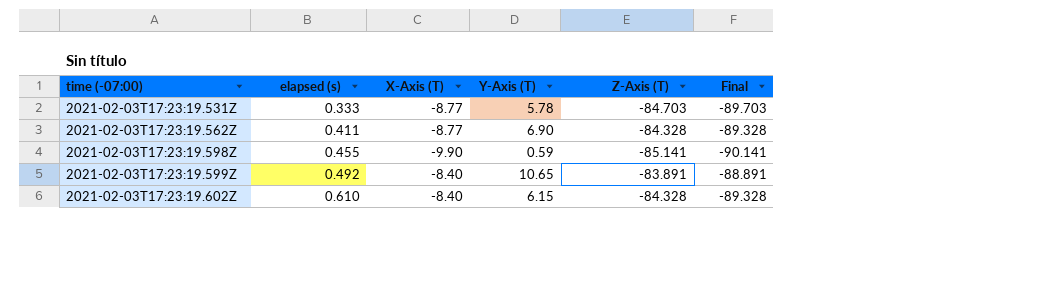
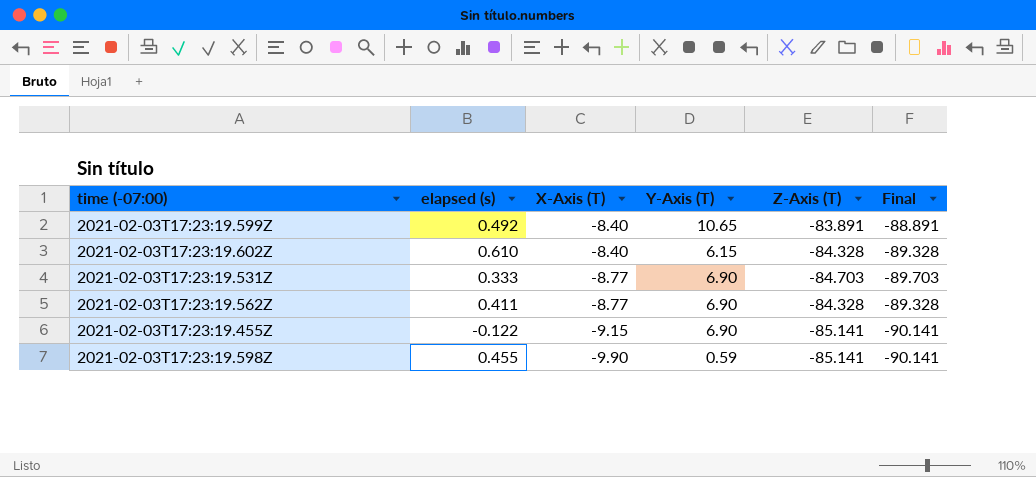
row order: time (-07:00) ascending -> X-Axis (T) descending
2021-02-03T17:23:19.531Z | Y-Axis (T): 5.78 -> 6.90
row 2021-02-03T17:23:19.455Z: none -> -0.122 | -9.15 | 6.90 | -85.141 | -90.141

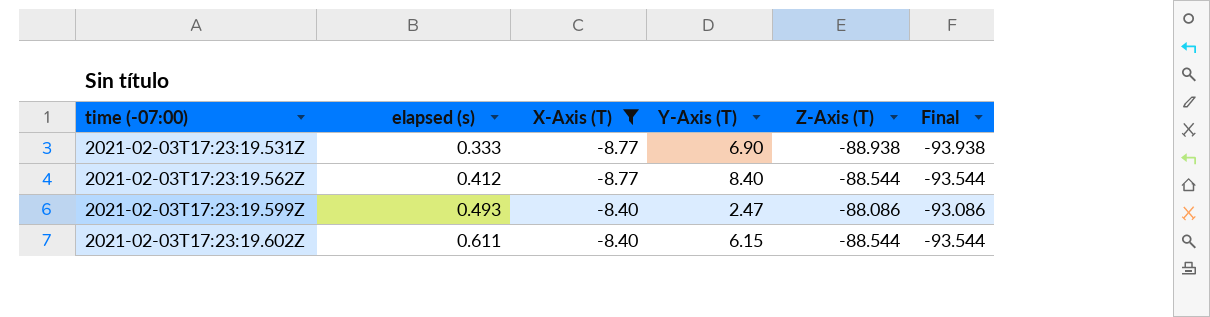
filter: none -> X-Axis (T) >= -8.77
row order: X-Axis (T) descending -> time (-07:00) ascending
2021-02-03T17:23:19.531Z | Z-Axis (T): -84.703 -> -88.938
2021-02-03T17:23:19.531Z | Final: -89.703 -> -93.938
2021-02-03T17:23:19.562Z | elapsed (s): 0.411 -> 0.412
2021-02-03T17:23:19.562Z | Y-Axis (T): 6.90 -> 8.40
2021-02-03T17:23:19.562Z | Z-Axis (T): -84.328 -> -88.544
2021-02-03T17:23:19.562Z | Final: -89.328 -> -93.544
2021-02-03T17:23:19.599Z | elapsed (s): 0.492 -> 0.493
2021-02-03T17:23:19.599Z | Y-Axis (T): 10.65 -> 2.47
2021-02-03T17:23:19.599Z | Z-Axis (T): -83.891 -> -88.086
2021-02-03T17:23:19.599Z | Final: -88.891 -> -93.086
2021-02-03T17:23:19.602Z | elapsed (s): 0.610 -> 0.611
2021-02-03T17:23:19.602Z | Z-Axis (T): -84.328 -> -88.544
2021-02-03T17:23:19.602Z | Final: -89.328 -> -93.544

